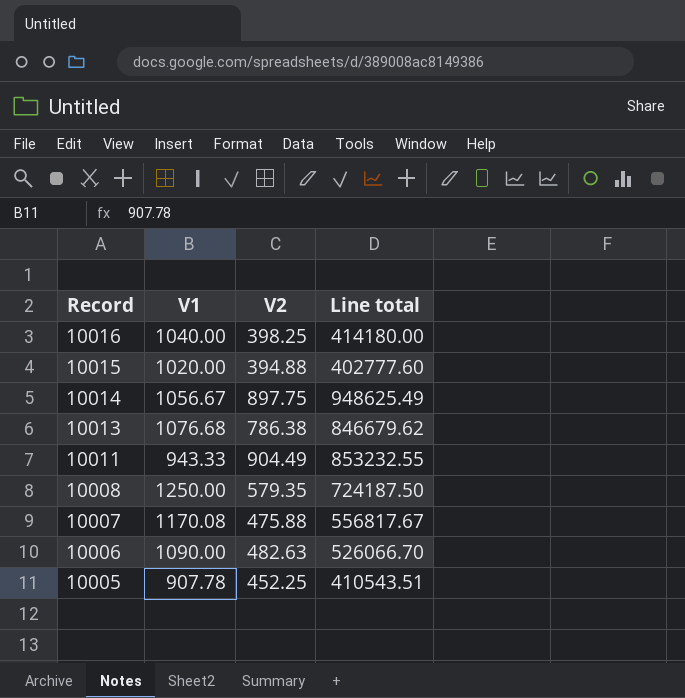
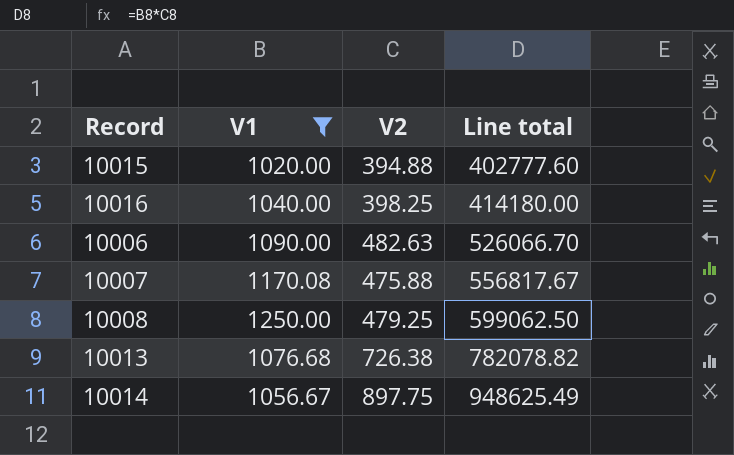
filter: none -> V1 >= 1020.00
row order: Record descending -> Line total ascending
10008 | V2: 579.35 -> 479.25
10008 | Line total: 724187.50 -> 599062.50
10013 | V2: 786.38 -> 726.38
10013 | Line total: 846679.62 -> 782078.82

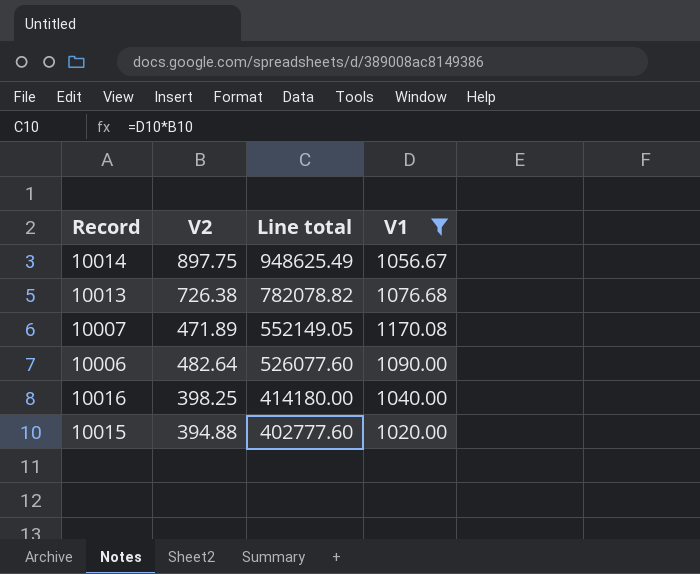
row order: Line total ascending -> Line total descending
column V1 | position: 2 -> 4
row 10008: 1250.00 | 479.25 | 599062.50 -> none
10007 | V2: 475.88 -> 471.89
10007 | Line total: 556817.67 -> 552149.05
10006 | V2: 482.63 -> 482.64
10006 | Line total: 526066.70 -> 526077.60

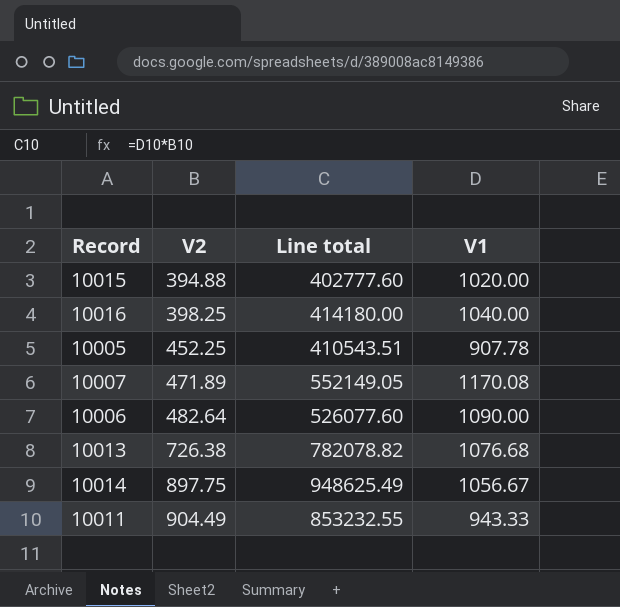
filter: V1 >= 1020.00 -> none
row order: Line total descending -> V2 ascending

